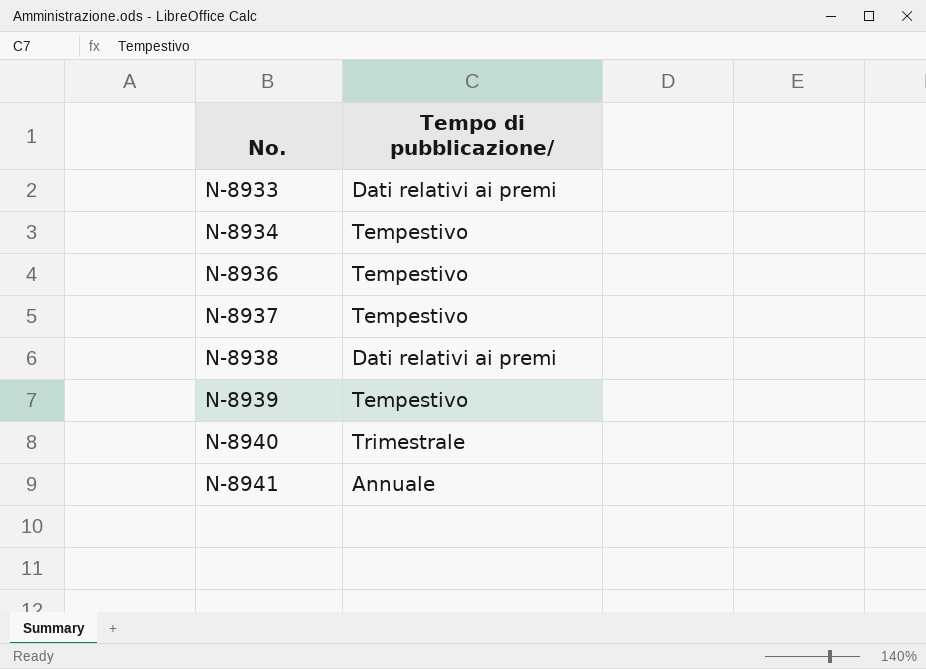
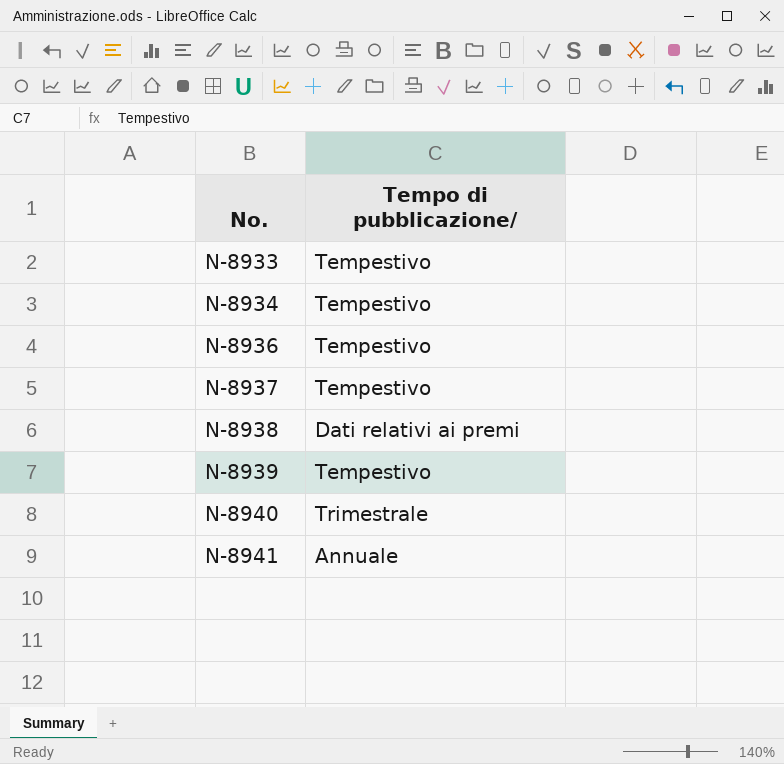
N-8933 | Tempo di pubblicazione/: Dati relativi ai premi -> Tempestivo

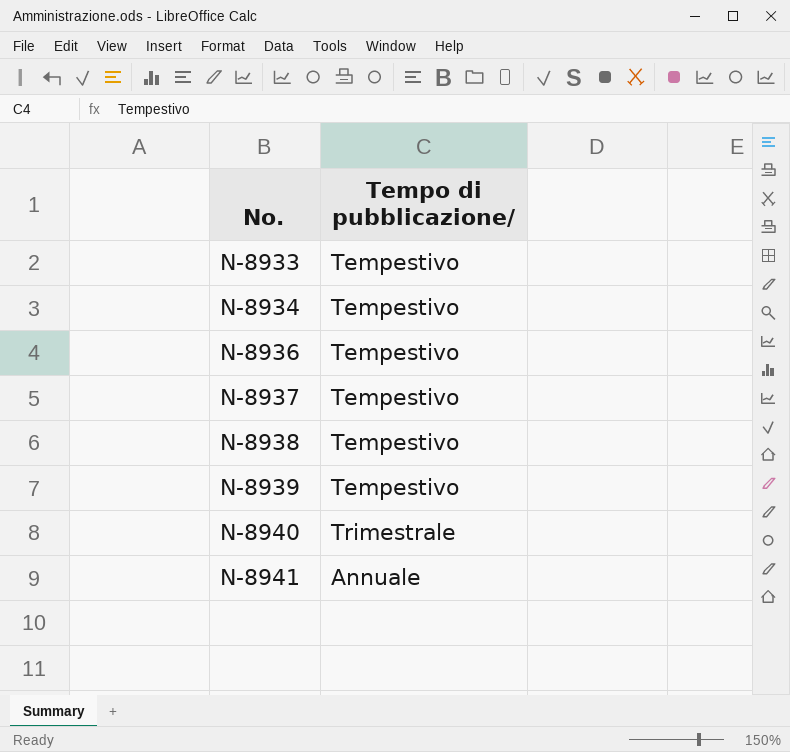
N-8938 | Tempo di pubblicazione/: Dati relativi ai premi -> Tempestivo

